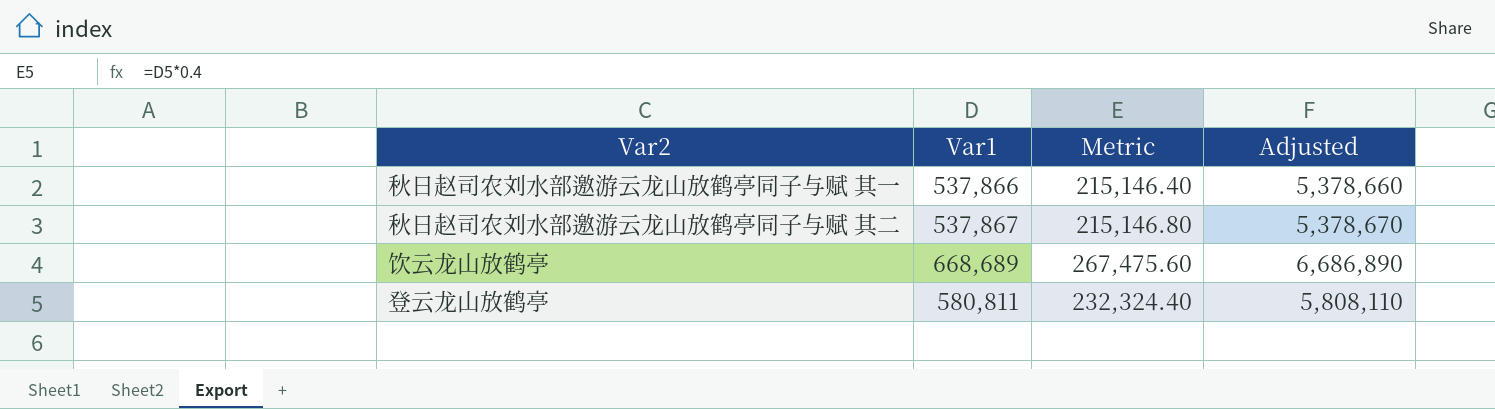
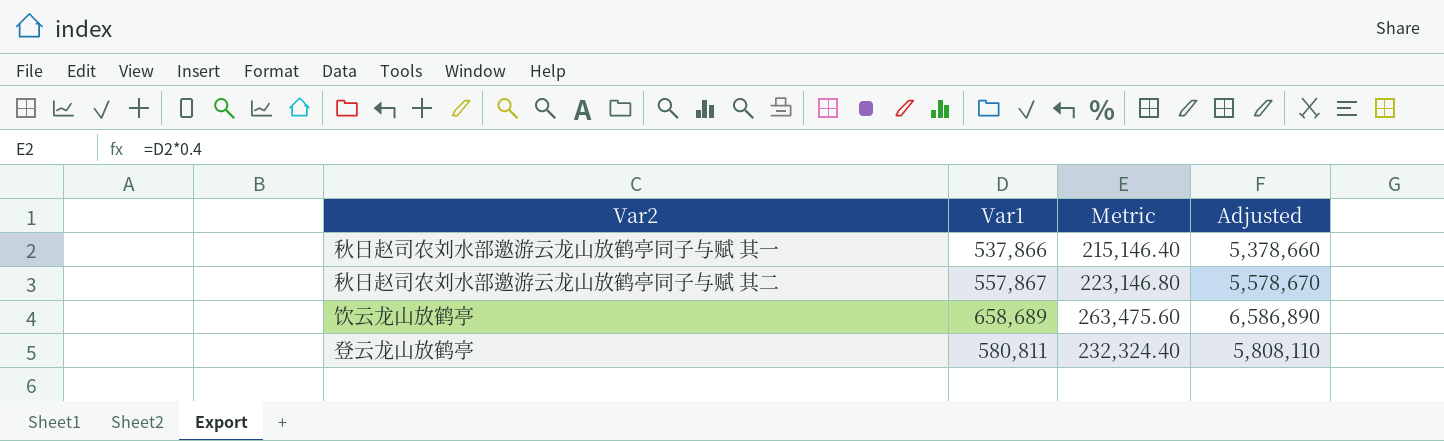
秋日赵司农刘水部邀游云龙山放鹤亭同子与赋 其二 | Var1: 537,867 -> 557,867
秋日赵司农刘水部邀游云龙山放鹤亭同子与赋 其二 | Metric: 215,146.80 -> 223,146.80
秋日赵司农刘水部邀游云龙山放鹤亭同子与赋 其二 | Adjusted: 5,378,670 -> 5,578,670
饮云龙山放鹤亭 | Var1: 668,689 -> 658,689
饮云龙山放鹤亭 | Metric: 267,475.60 -> 263,475.60
饮云龙山放鹤亭 | Adjusted: 6,686,890 -> 6,586,890

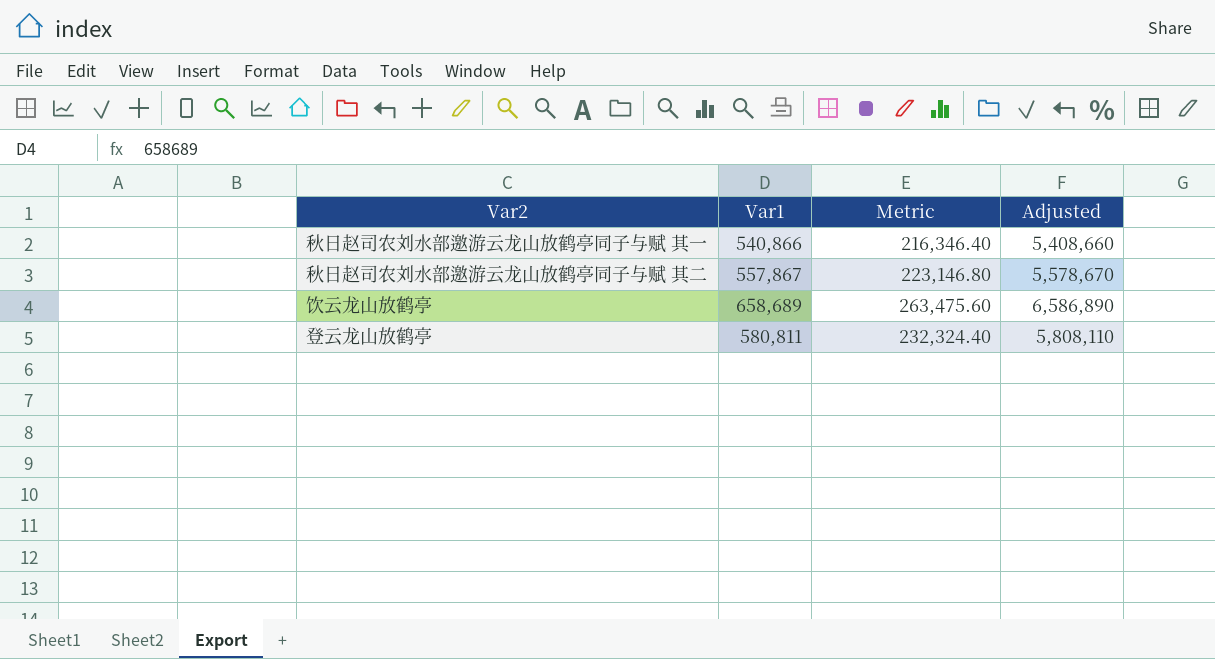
秋日赵司农刘水部邀游云龙山放鹤亭同子与赋 其一 | Var1: 537,866 -> 540,866
秋日赵司农刘水部邀游云龙山放鹤亭同子与赋 其一 | Metric: 215,146.40 -> 216,346.40
秋日赵司农刘水部邀游云龙山放鹤亭同子与赋 其一 | Adjusted: 5,378,660 -> 5,408,660

